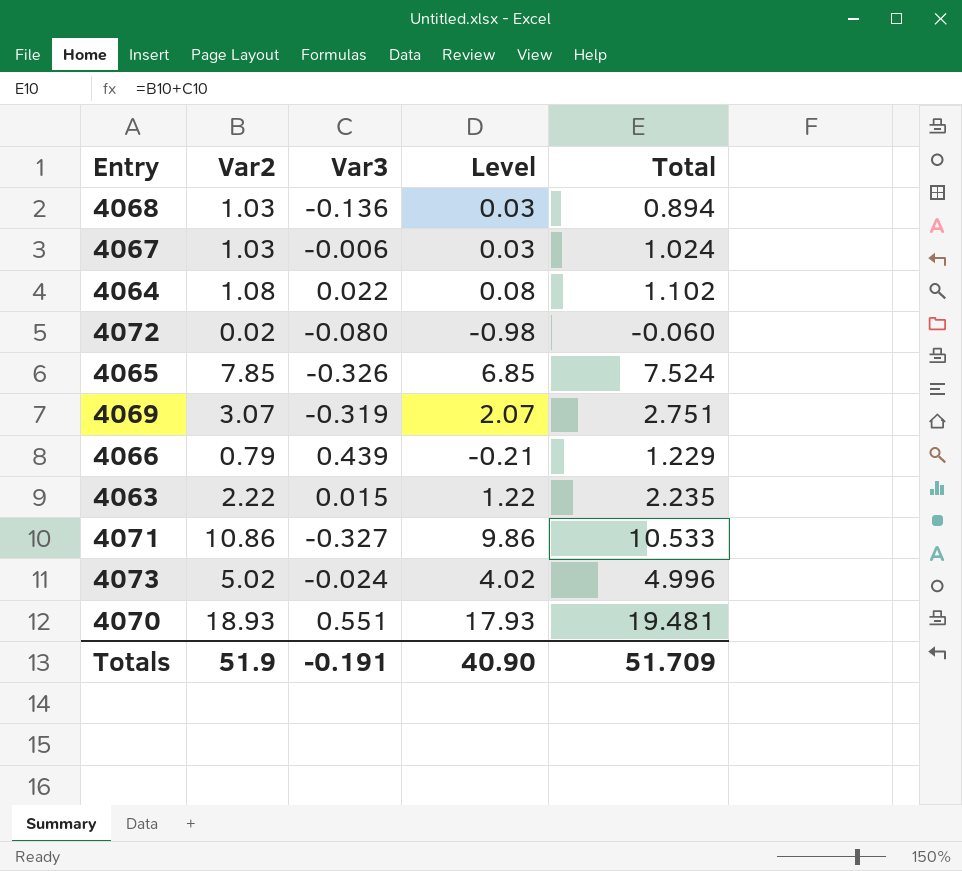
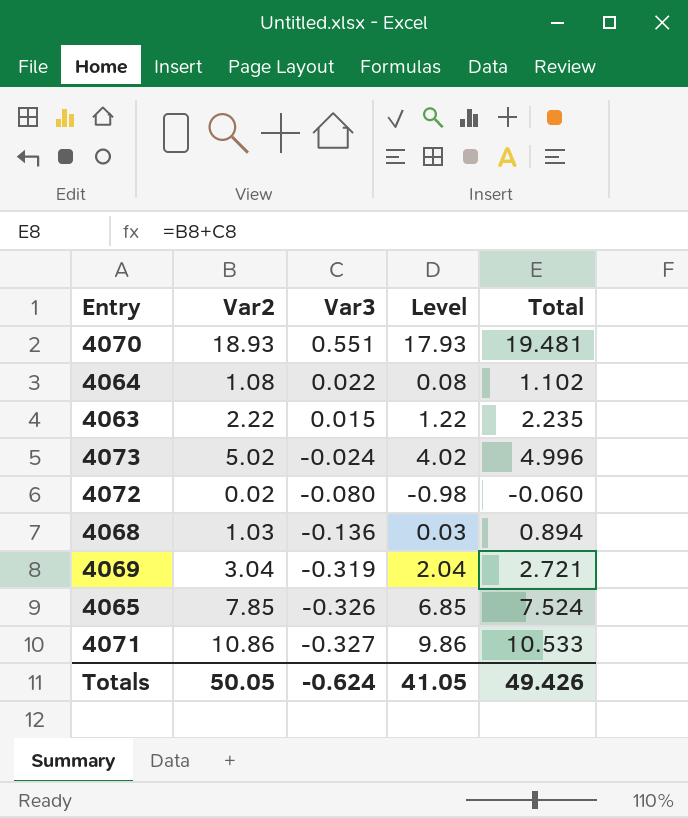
row order: none -> Var3 descending
row 4067: 1.03 | -0.006 | 0.03 | 1.024 -> none
row 4066: 0.79 | 0.439 | -0.21 | 1.229 -> none
4069 | Var2: 3.07 -> 3.04
4069 | Level: 2.07 -> 2.04
4069 | Total: 2.751 -> 2.721
Totals | Var2: 51.9 -> 50.05
Totals | Var3: -0.191 -> -0.624
Totals | Level: 40.90 -> 41.05
Totals | Total: 51.709 -> 49.426

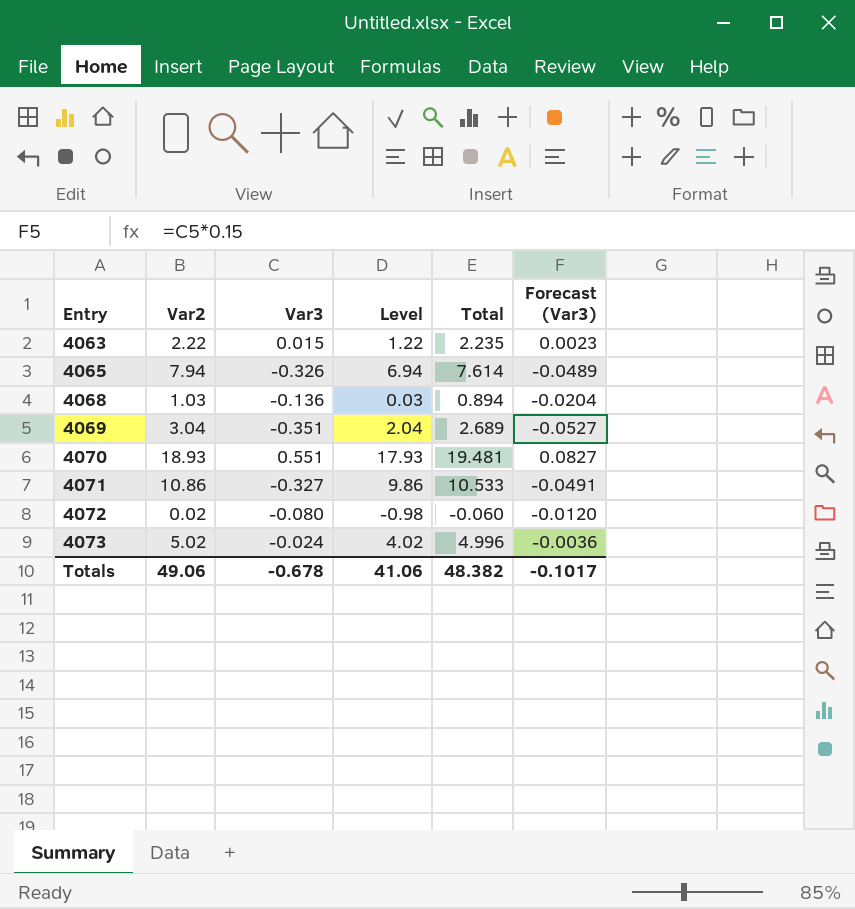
row order: Var3 descending -> Entry ascending
column Forecast (Var3) | formula: none -> [Var3] * 0.15
row 4064: 1.08 | 0.022 | 0.08 | 1.102 -> none
4065 | Var2: 7.85 -> 7.94
4065 | Level: 6.85 -> 6.94
4065 | Total: 7.524 -> 7.614
4069 | Var3: -0.319 -> -0.351
4069 | Total: 2.721 -> 2.689
Totals | Var2: 50.05 -> 49.06
Totals | Var3: -0.624 -> -0.678
Totals | Level: 41.05 -> 41.06
Totals | Total: 49.426 -> 48.382

